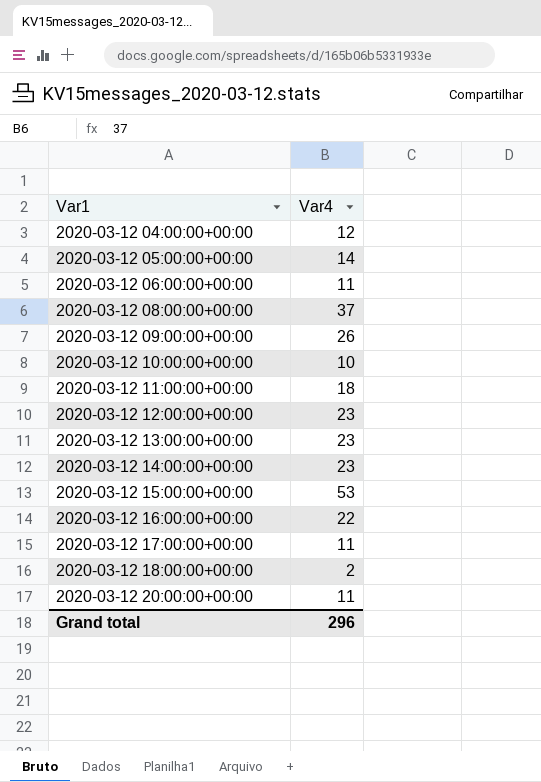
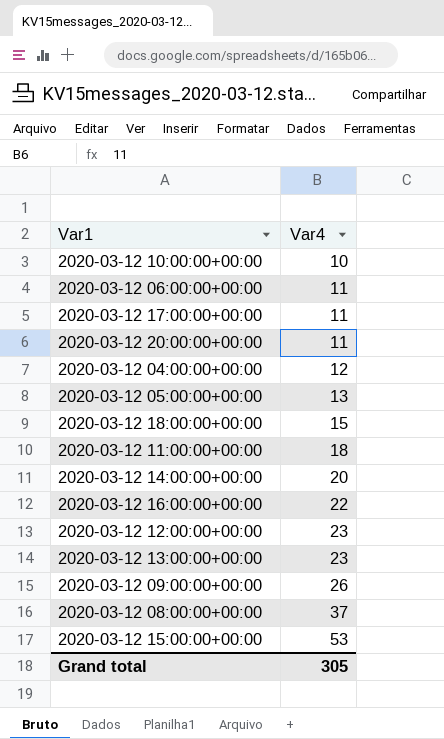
row order: Var1 ascending -> Var4 ascending
2020-03-12 05:00:00+00:00 | Var4: 14 -> 13
2020-03-12 18:00:00+00:00 | Var4: 2 -> 15
2020-03-12 14:00:00+00:00 | Var4: 23 -> 20
Grand total | Var4: 296 -> 305

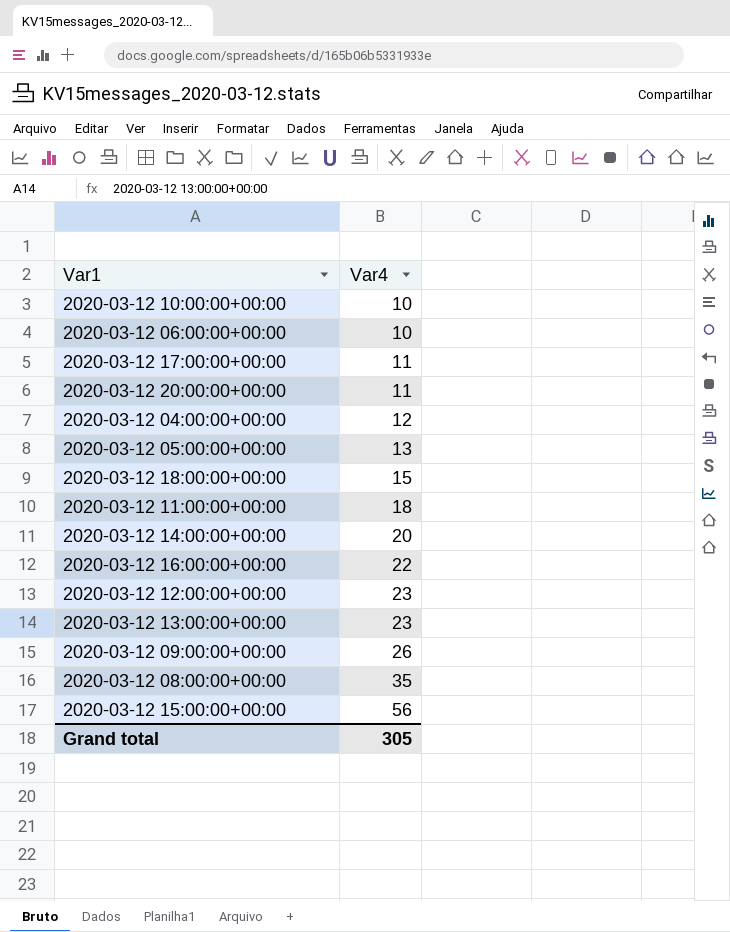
2020-03-12 06:00:00+00:00 | Var4: 11 -> 10
2020-03-12 08:00:00+00:00 | Var4: 37 -> 35
2020-03-12 15:00:00+00:00 | Var4: 53 -> 56

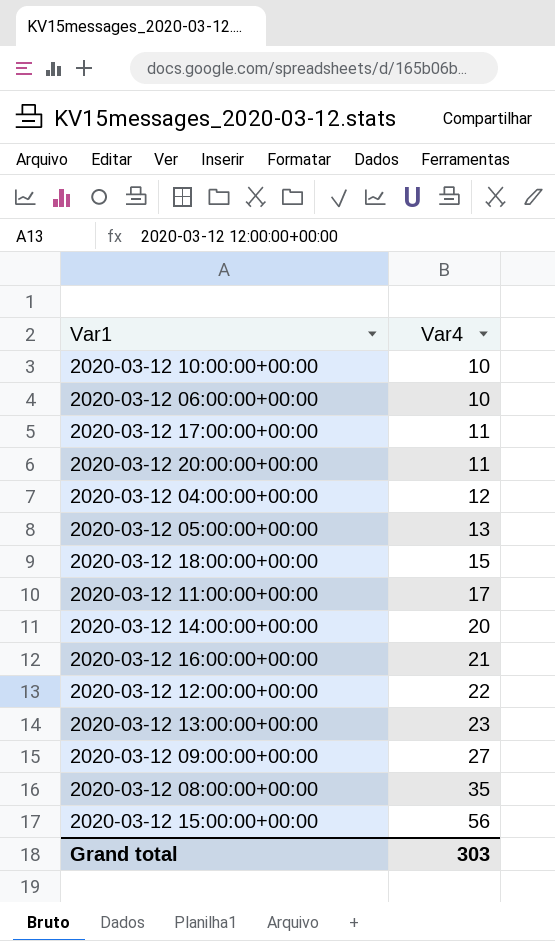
2020-03-12 11:00:00+00:00 | Var4: 18 -> 17
2020-03-12 16:00:00+00:00 | Var4: 22 -> 21
2020-03-12 12:00:00+00:00 | Var4: 23 -> 22
2020-03-12 09:00:00+00:00 | Var4: 26 -> 27
Grand total | Var4: 305 -> 303

